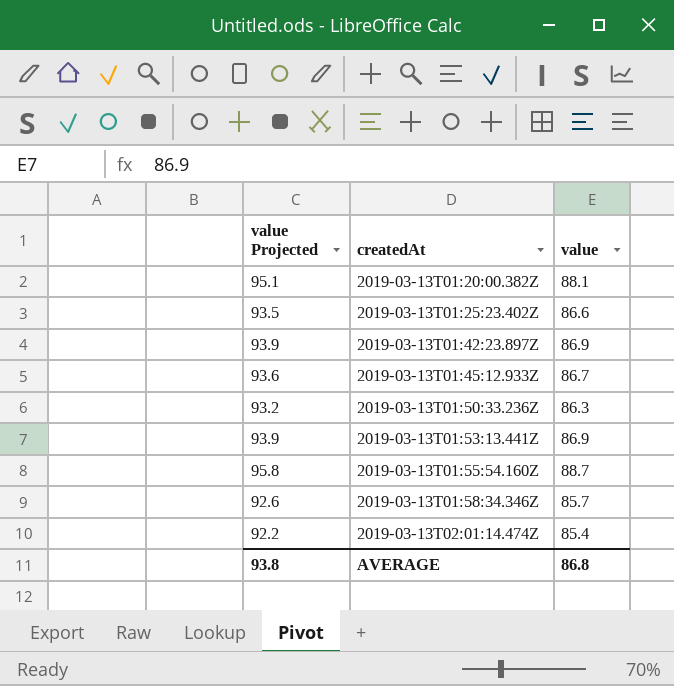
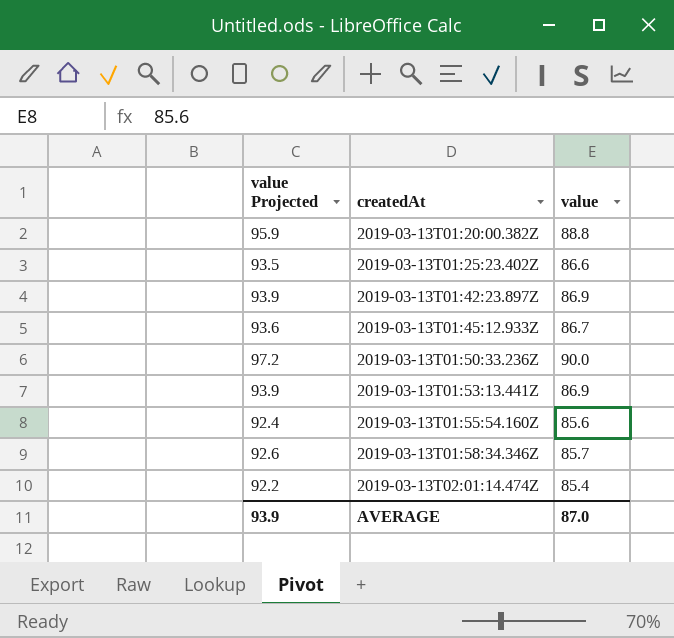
2019-03-13T01:20:00.382Z | value Projected: 95.1 -> 95.9
2019-03-13T01:20:00.382Z | value: 88.1 -> 88.8
2019-03-13T01:50:33.236Z | value Projected: 93.2 -> 97.2
2019-03-13T01:50:33.236Z | value: 86.3 -> 90.0
2019-03-13T01:55:54.160Z | value Projected: 95.8 -> 92.4
2019-03-13T01:55:54.160Z | value: 88.7 -> 85.6
AVERAGE | value Projected: 93.8 -> 93.9
AVERAGE | value: 86.8 -> 87.0

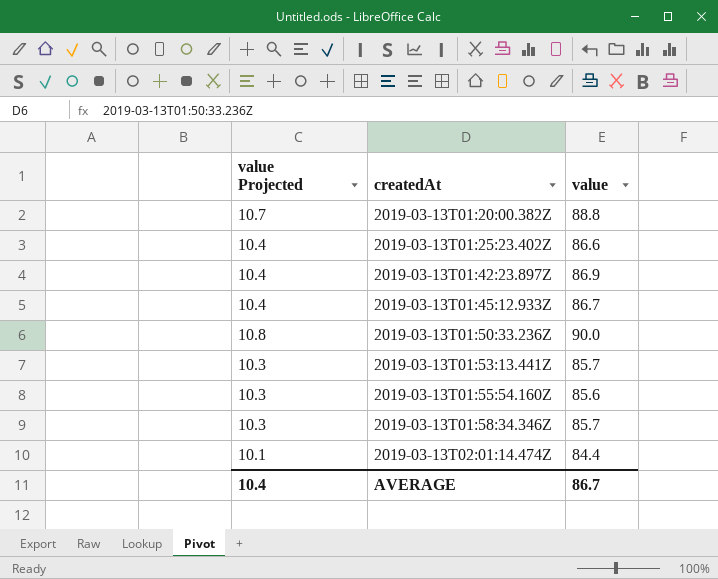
column value Projected | formula: [value] * 1.08 -> [value] * 0.12
2019-03-13T01:53:13.441Z | value: 86.9 -> 85.7
2019-03-13T02:01:14.474Z | value: 85.4 -> 84.4
AVERAGE | value Projected: 93.9 -> 10.4
AVERAGE | value: 87.0 -> 86.7

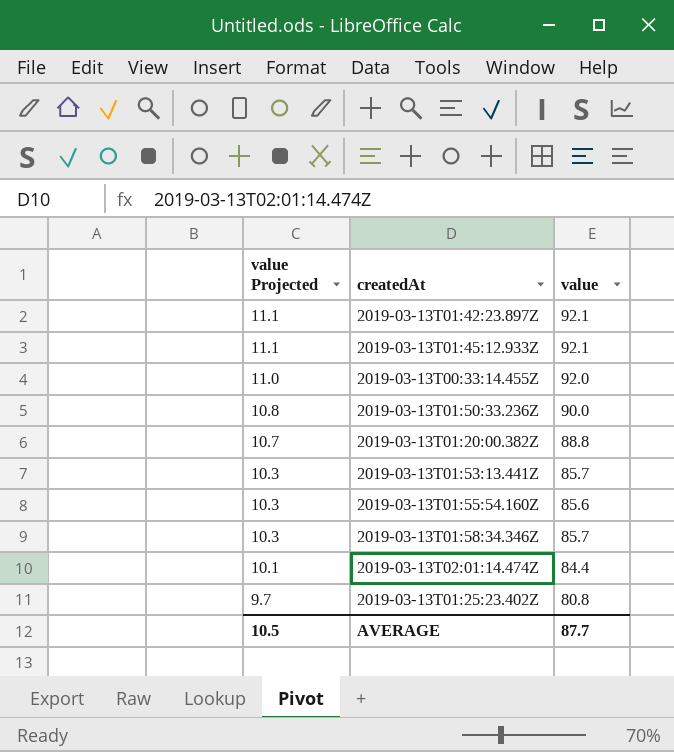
row order: createdAt ascending -> value Projected descending
2019-03-13T01:42:23.897Z | value Projected: 10.4 -> 11.1
2019-03-13T01:42:23.897Z | value: 86.9 -> 92.1
2019-03-13T01:45:12.933Z | value Projected: 10.4 -> 11.1
2019-03-13T01:45:12.933Z | value: 86.7 -> 92.1
row 2019-03-13T00:33:14.455Z: none -> 11.0 | 92.0
2019-03-13T01:25:23.402Z | value Projected: 10.4 -> 9.7
2019-03-13T01:25:23.402Z | value: 86.6 -> 80.8
AVERAGE | value Projected: 10.4 -> 10.5
AVERAGE | value: 86.7 -> 87.7

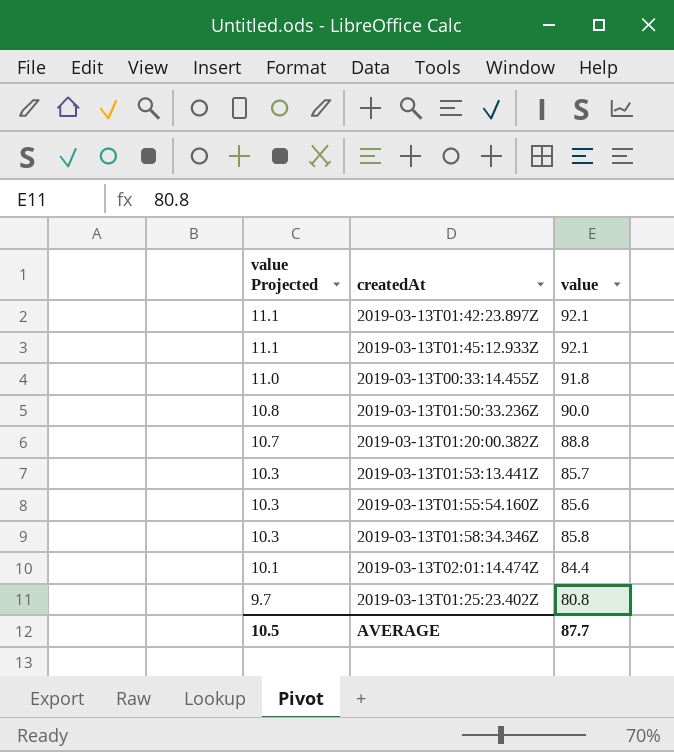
2019-03-13T00:33:14.455Z | value: 92.0 -> 91.8
2019-03-13T01:58:34.346Z | value: 85.7 -> 85.8

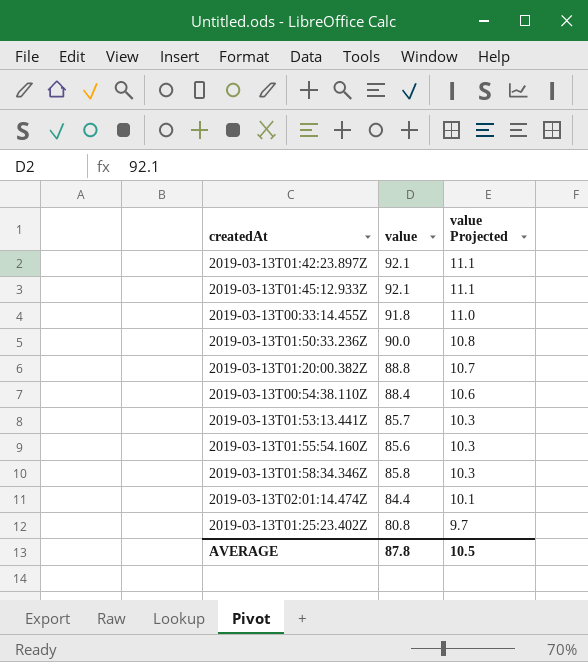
column value Projected | position: 1 -> 3
row 2019-03-13T00:54:38.110Z: none -> 88.4 | 10.6
AVERAGE | value: 87.7 -> 87.8

